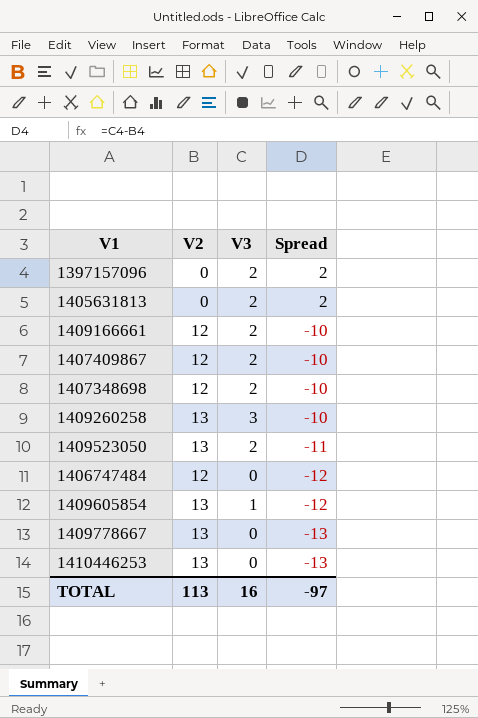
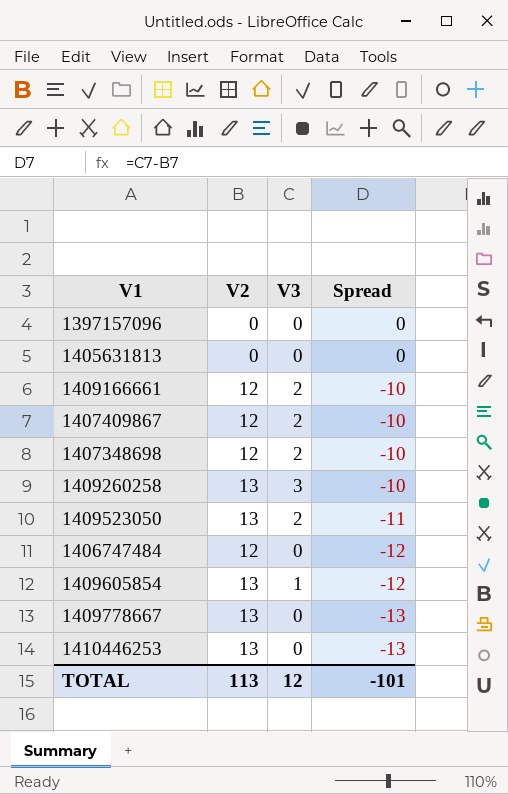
1397157096 | V3: 2 -> 0
1397157096 | Spread: 2 -> 0
1405631813 | V3: 2 -> 0
1405631813 | Spread: 2 -> 0
TOTAL | V3: 16 -> 12
TOTAL | Spread: -97 -> -101

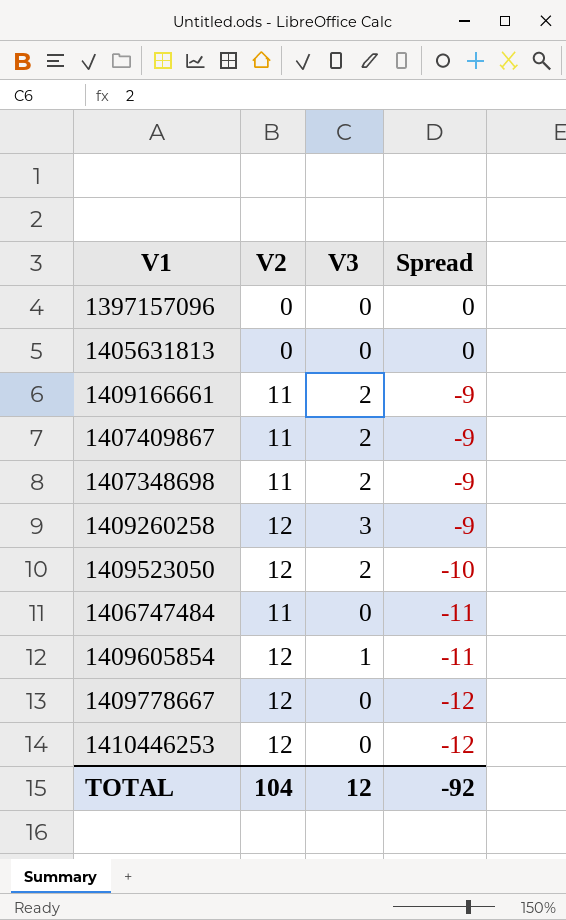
1409166661 | V2: 12 -> 11
1409166661 | Spread: -10 -> -9
1407409867 | V2: 12 -> 11
1407409867 | Spread: -10 -> -9
1407348698 | V2: 12 -> 11
1407348698 | Spread: -10 -> -9
1409260258 | V2: 13 -> 12
1409260258 | Spread: -10 -> -9
1409523050 | V2: 13 -> 12
1409523050 | Spread: -11 -> -10
1406747484 | V2: 12 -> 11
1406747484 | Spread: -12 -> -11
1409605854 | V2: 13 -> 12
1409605854 | Spread: -12 -> -11
1409778667 | V2: 13 -> 12
1409778667 | Spread: -13 -> -12
1410446253 | V2: 13 -> 12
1410446253 | Spread: -13 -> -12
TOTAL | V2: 113 -> 104
TOTAL | Spread: -101 -> -92

